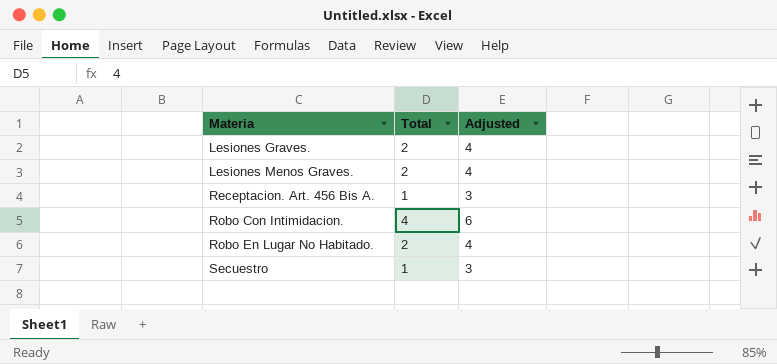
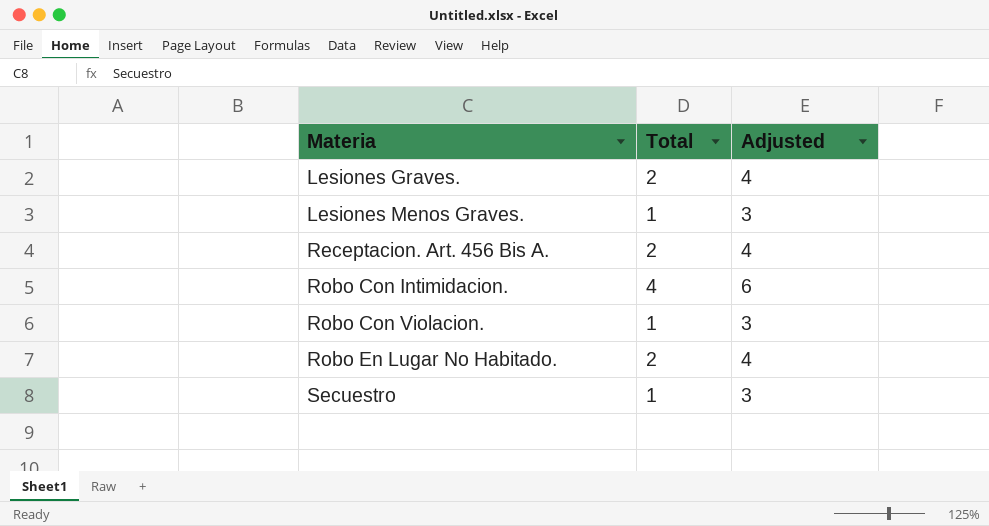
Lesiones Menos Graves. | Total: 2 -> 1
Lesiones Menos Graves. | Adjusted: 4 -> 3
Receptacion. Art. 456 Bis A. | Total: 1 -> 2
Receptacion. Art. 456 Bis A. | Adjusted: 3 -> 4
row Robo Con Violacion.: none -> 1 | 3

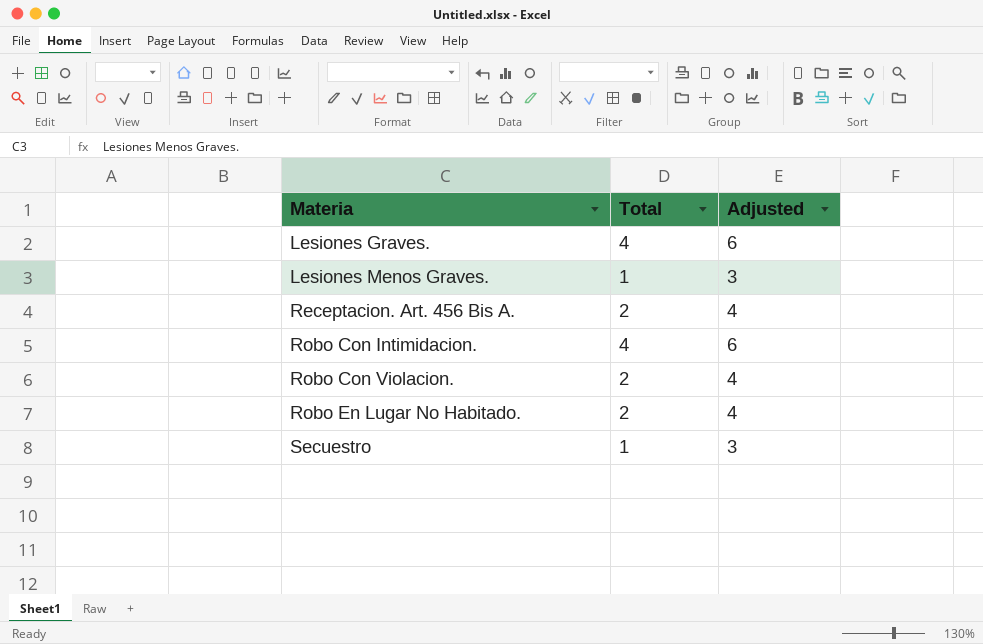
Lesiones Graves. | Total: 2 -> 4
Lesiones Graves. | Adjusted: 4 -> 6
Robo Con Violacion. | Total: 1 -> 2
Robo Con Violacion. | Adjusted: 3 -> 4

